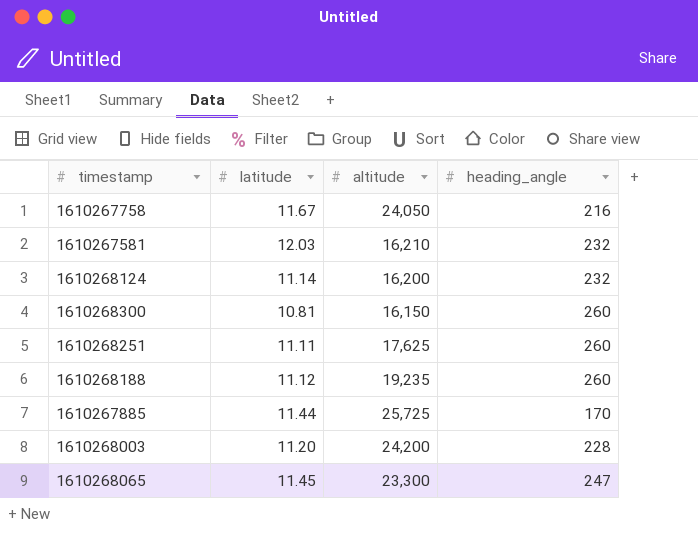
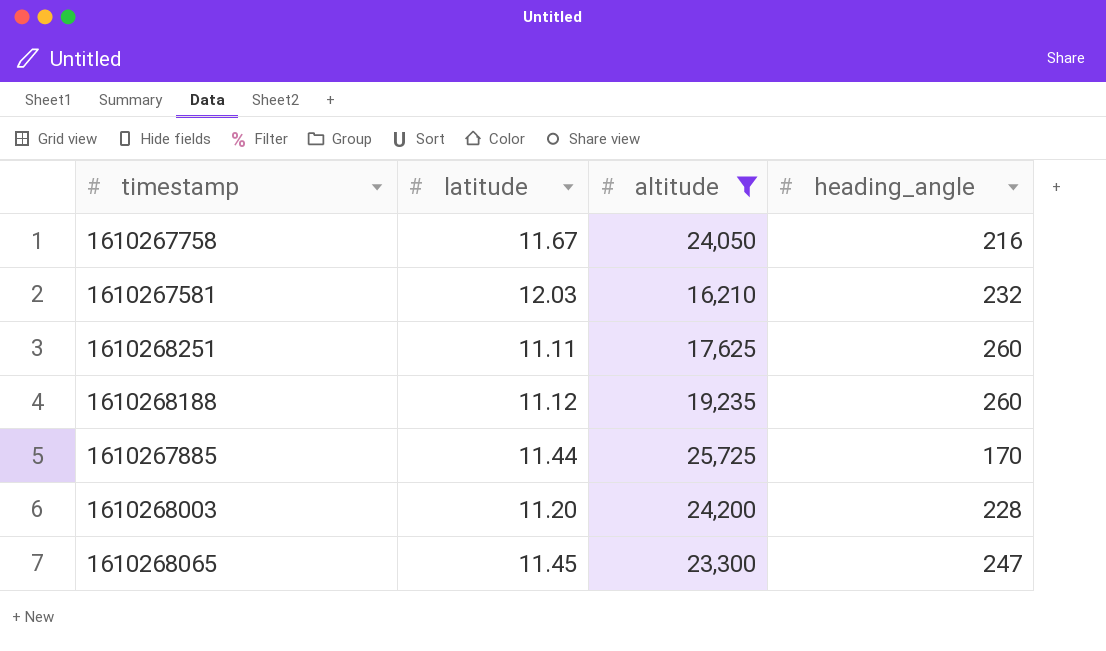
filter: none -> altitude >= 16,210

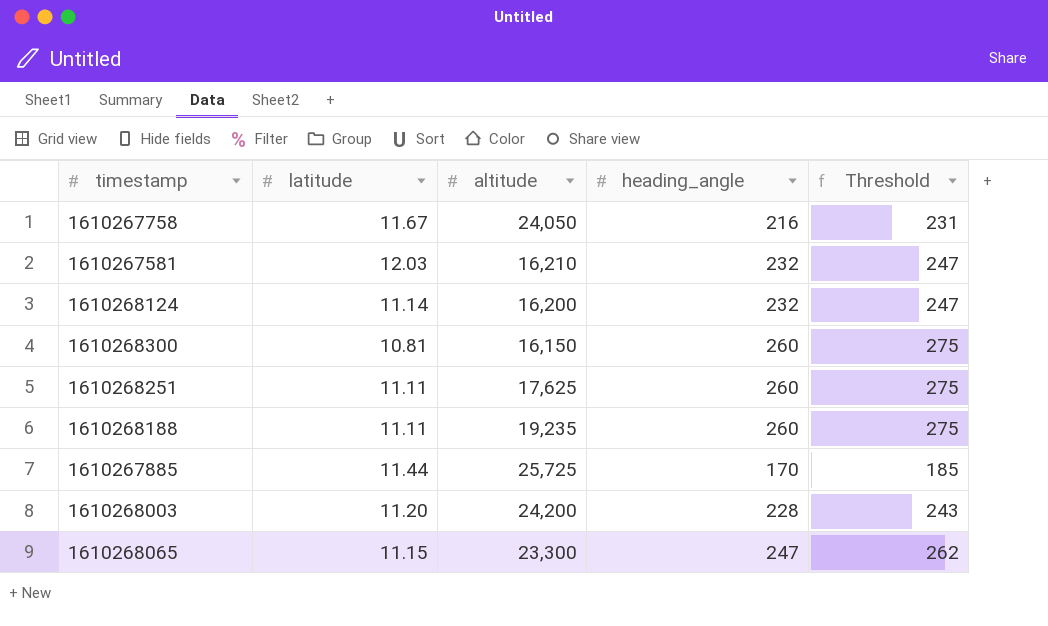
filter: altitude >= 16,210 -> none
column Threshold | formula: none -> [heading_angle] + 15
1610268188 | latitude: 11.12 -> 11.11
1610268065 | latitude: 11.45 -> 11.15

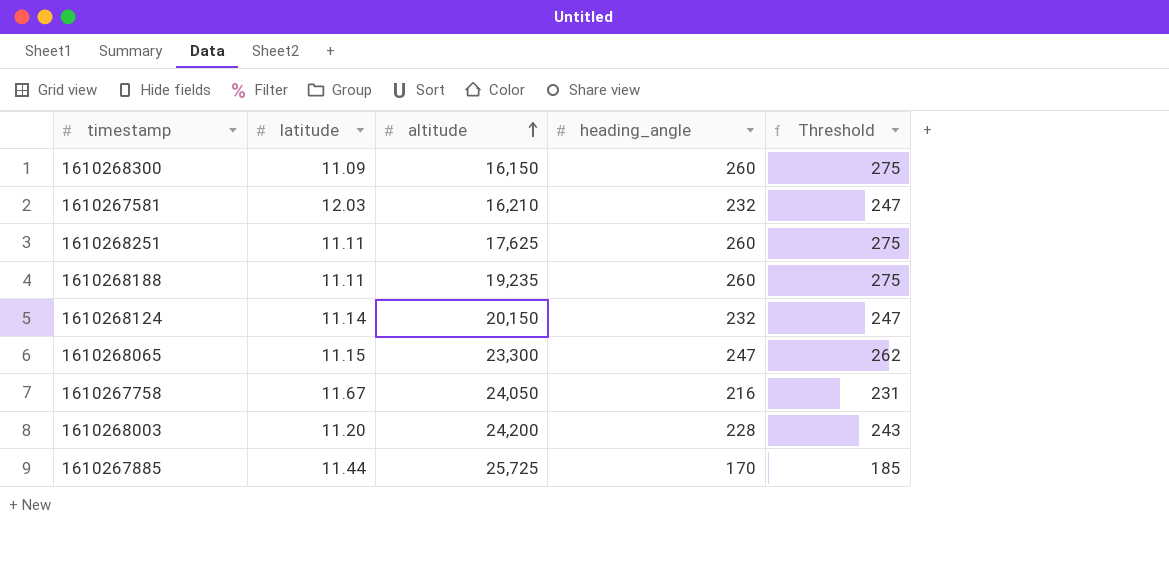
row order: none -> altitude ascending
1610268300 | latitude: 10.81 -> 11.09
1610268124 | altitude: 16,200 -> 20,150

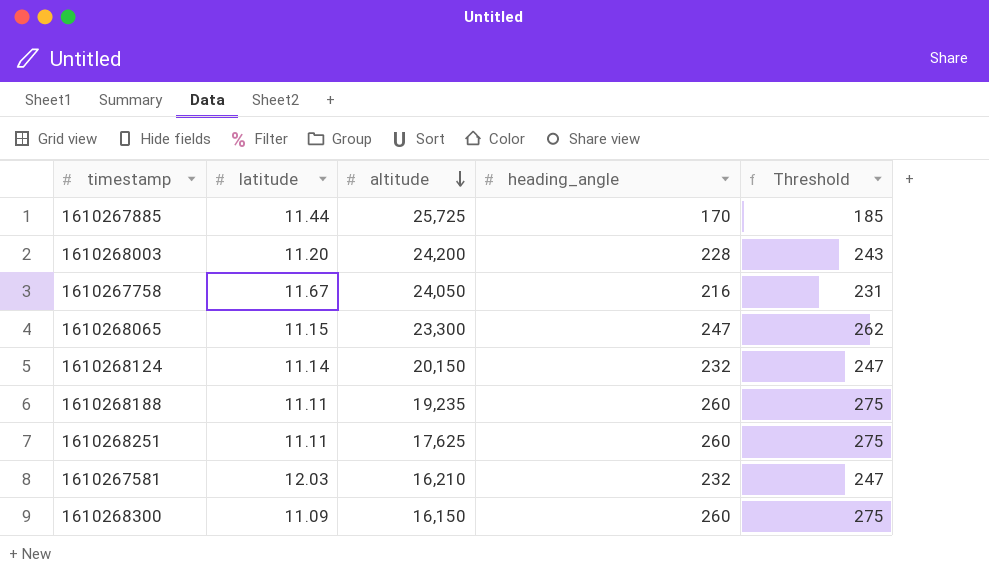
row order: altitude ascending -> altitude descending

